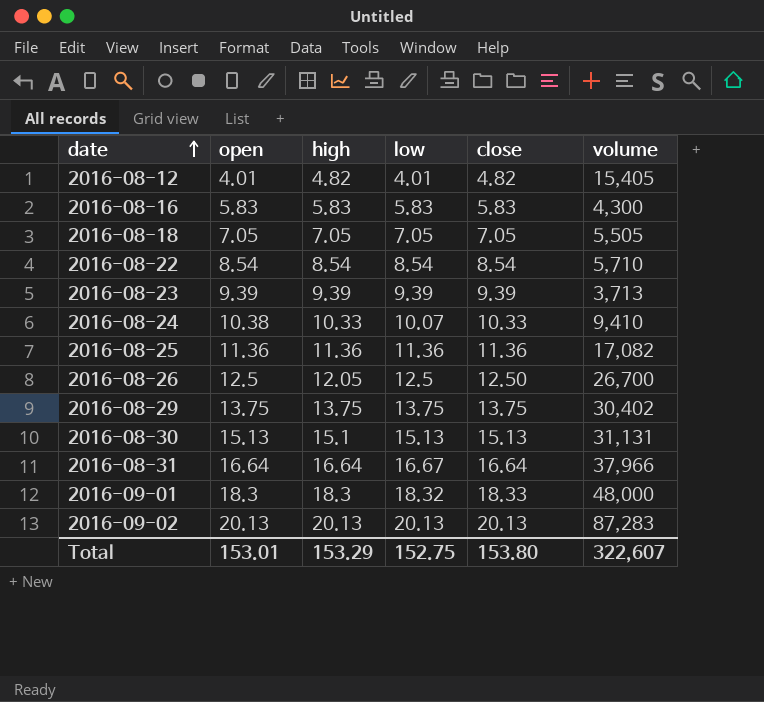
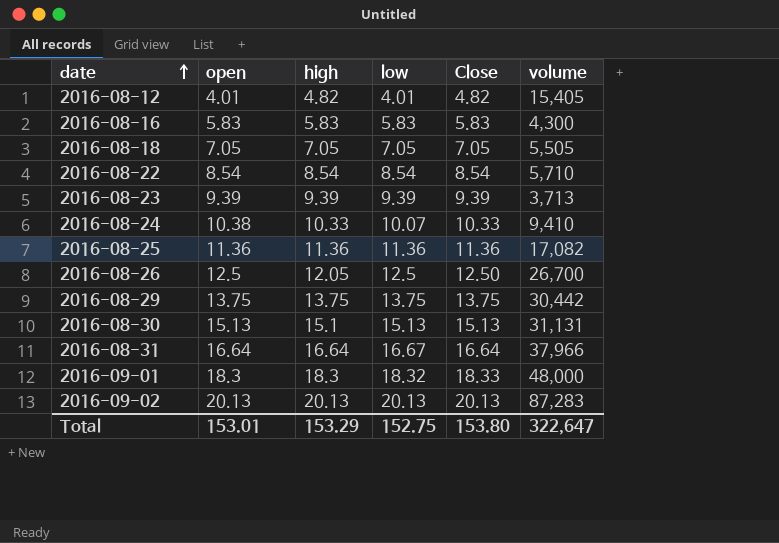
column name: close -> Close
2016-08-29 | volume: 30,402 -> 30,442
Total | volume: 322,607 -> 322,647

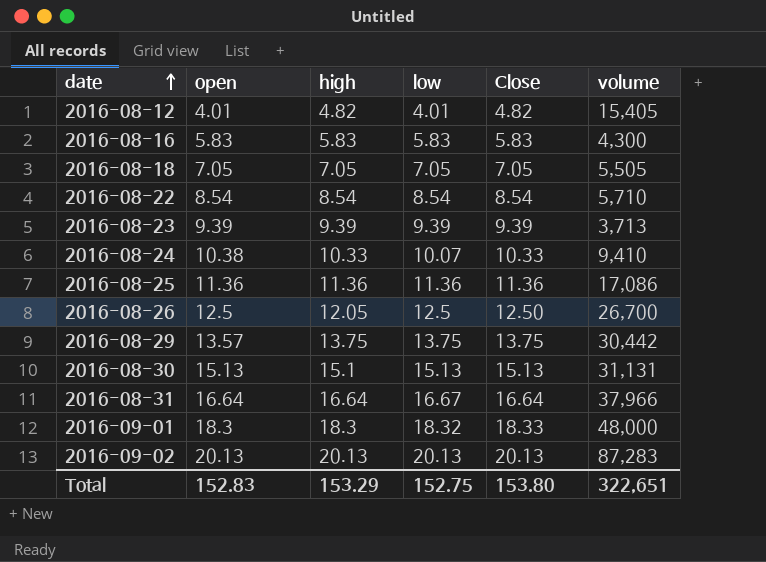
2016-08-25 | volume: 17,082 -> 17,086
2016-08-29 | open: 13.75 -> 13.57
Total | open: 153.01 -> 152.83
Total | volume: 322,647 -> 322,651

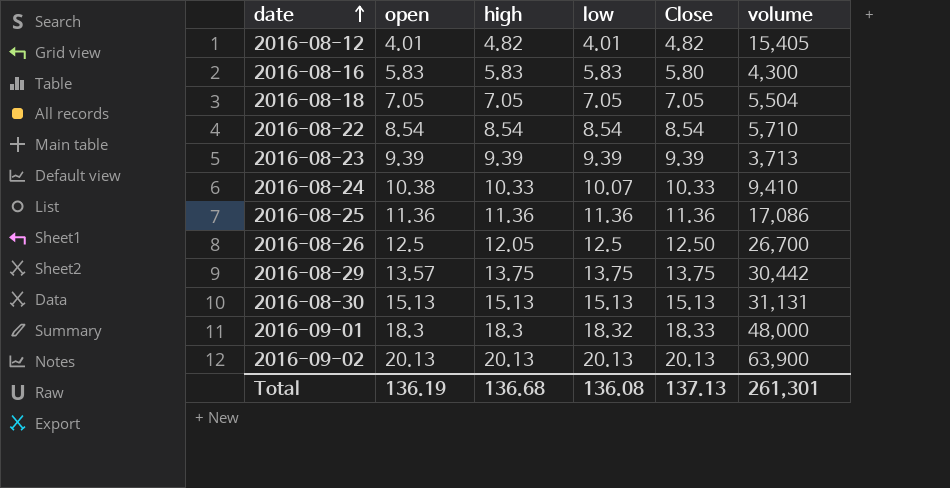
row 2016-08-31: 16.64 | 16.64 | 16.67 | 16.64 | 37,966 -> none
2016-08-16 | Close: 5.83 -> 5.80
2016-08-18 | volume: 5,505 -> 5,504
2016-08-30 | high: 15.1 -> 15.13
2016-09-02 | volume: 87,283 -> 63,900
Total | open: 152.83 -> 136.19
Total | high: 153.29 -> 136.68
Total | low: 152.75 -> 136.08
Total | Close: 153.80 -> 137.13
Total | volume: 322,651 -> 261,301

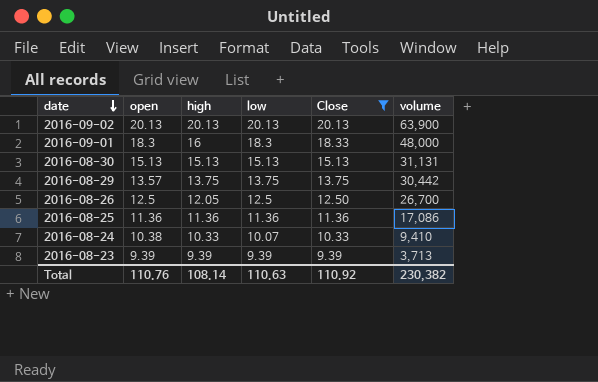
filter: none -> Close >= 9.39
row order: date ascending -> date descending
2016-09-01 | high: 18.3 -> 16
2016-09-01 | low: 18.32 -> 18.3
Total | open: 136.19 -> 110.76
Total | high: 136.68 -> 108.14
Total | low: 136.08 -> 110.63
Total | Close: 137.13 -> 110.92
Total | volume: 261,301 -> 230,382

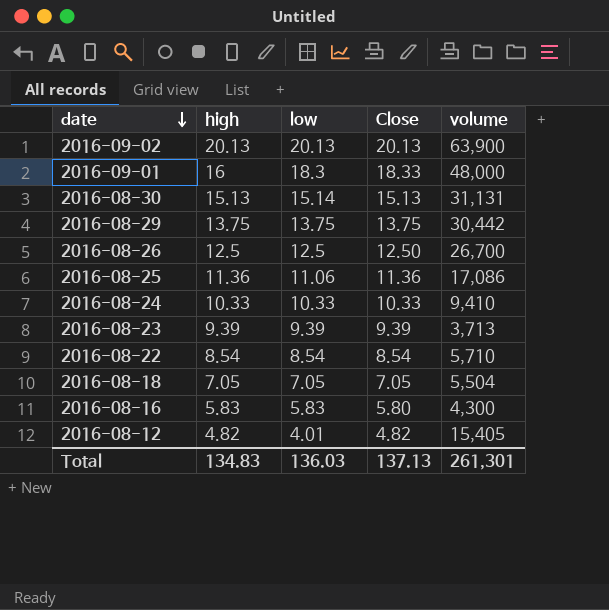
filter: Close >= 9.39 -> none
column open | position: 2 -> none
2016-08-30 | low: 15.13 -> 15.14
2016-08-26 | high: 12.05 -> 12.5
2016-08-25 | low: 11.36 -> 11.06
2016-08-24 | low: 10.07 -> 10.33
Total | high: 108.14 -> 134.83
Total | low: 110.63 -> 136.03
Total | Close: 110.92 -> 137.13
Total | volume: 230,382 -> 261,301

